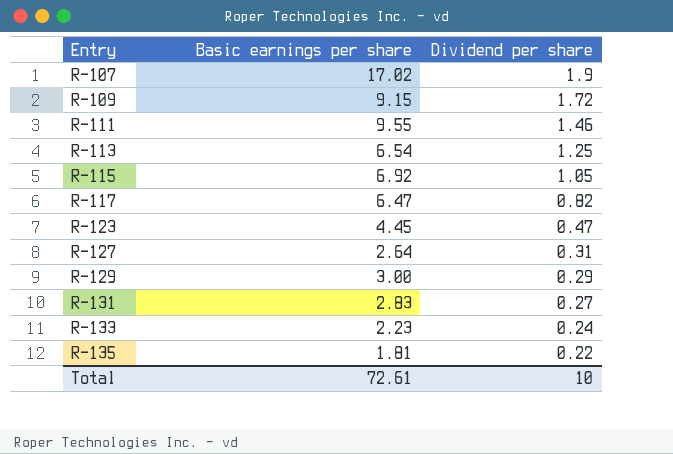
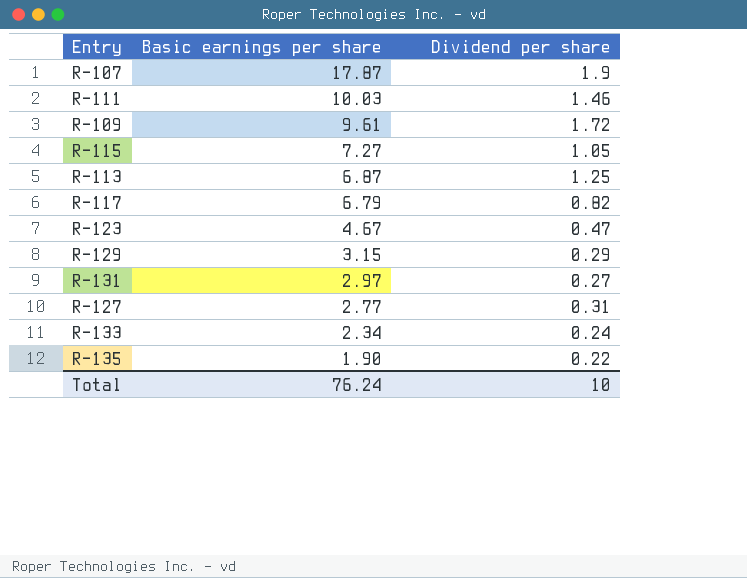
row order: Entry ascending -> Basic earnings per share descending
R-107 | Basic earnings per share: 17.02 -> 17.87
R-111 | Basic earnings per share: 9.55 -> 10.03
R-109 | Basic earnings per share: 9.15 -> 9.61
R-115 | Basic earnings per share: 6.92 -> 7.27
R-113 | Basic earnings per share: 6.54 -> 6.87
R-117 | Basic earnings per share: 6.47 -> 6.79
R-123 | Basic earnings per share: 4.45 -> 4.67
R-129 | Basic earnings per share: 3.00 -> 3.15
R-131 | Basic earnings per share: 2.83 -> 2.97
R-127 | Basic earnings per share: 2.64 -> 2.77
R-133 | Basic earnings per share: 2.23 -> 2.34
R-135 | Basic earnings per share: 1.81 -> 1.90
Total | Basic earnings per share: 72.61 -> 76.24

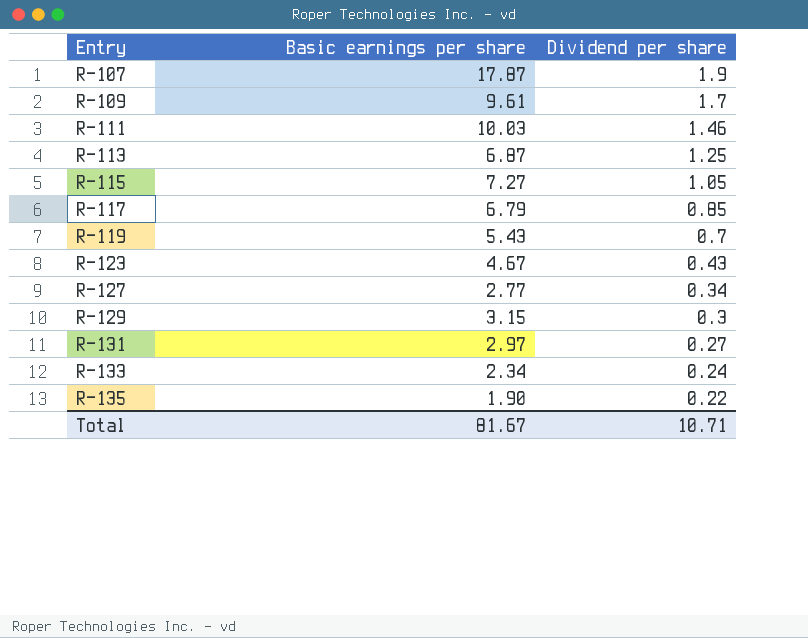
row order: Basic earnings per share descending -> Entry ascending
R-109 | Dividend per share: 1.72 -> 1.7
R-117 | Dividend per share: 0.82 -> 0.85
row R-119: none -> 5.43 | 0.7
R-123 | Dividend per share: 0.47 -> 0.43
R-127 | Dividend per share: 0.31 -> 0.34
R-129 | Dividend per share: 0.29 -> 0.3
Total | Basic earnings per share: 76.24 -> 81.67
Total | Dividend per share: 10 -> 10.71

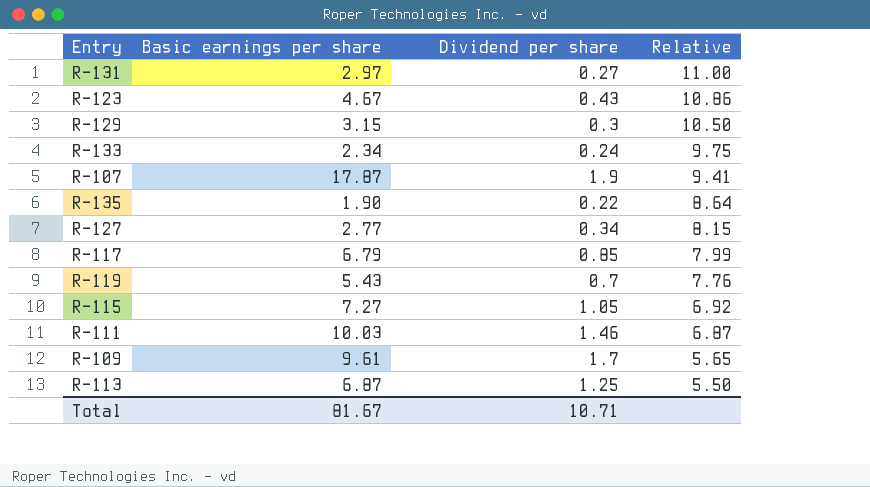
row order: Entry ascending -> Relative descending
column Relative | formula: none -> [Basic earnings per share] / [Dividend per share]

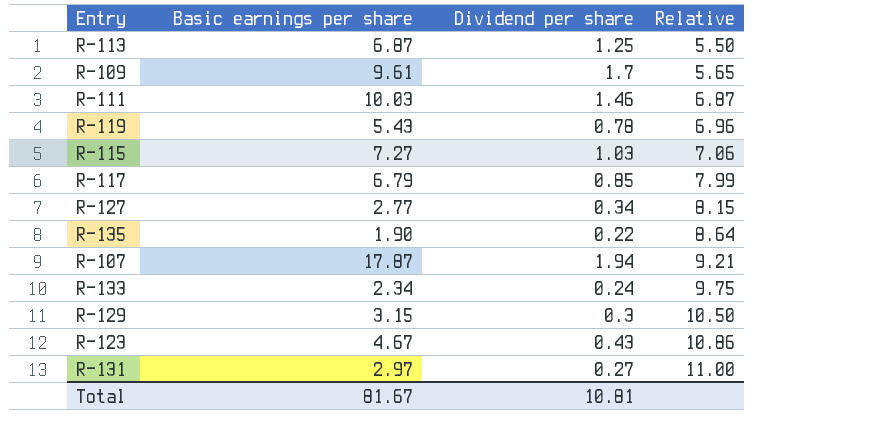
row order: Relative descending -> Relative ascending
R-119 | Dividend per share: 0.7 -> 0.78
R-119 | Relative: 7.76 -> 6.96
R-115 | Dividend per share: 1.05 -> 1.03
R-115 | Relative: 6.92 -> 7.06
R-107 | Dividend per share: 1.9 -> 1.94
R-107 | Relative: 9.41 -> 9.21
Total | Dividend per share: 10.71 -> 10.81

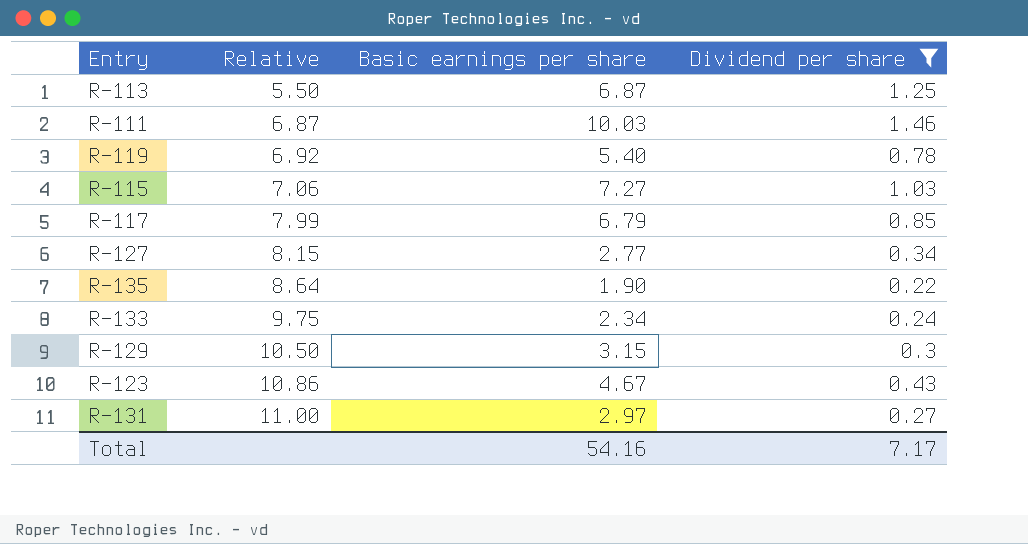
filter: none -> Dividend per share <= 1.46
column Relative | position: 4 -> 2
R-119 | Relative: 6.96 -> 6.92
R-119 | Basic earnings per share: 5.43 -> 5.40
Total | Basic earnings per share: 81.67 -> 54.16
Total | Dividend per share: 10.81 -> 7.17

